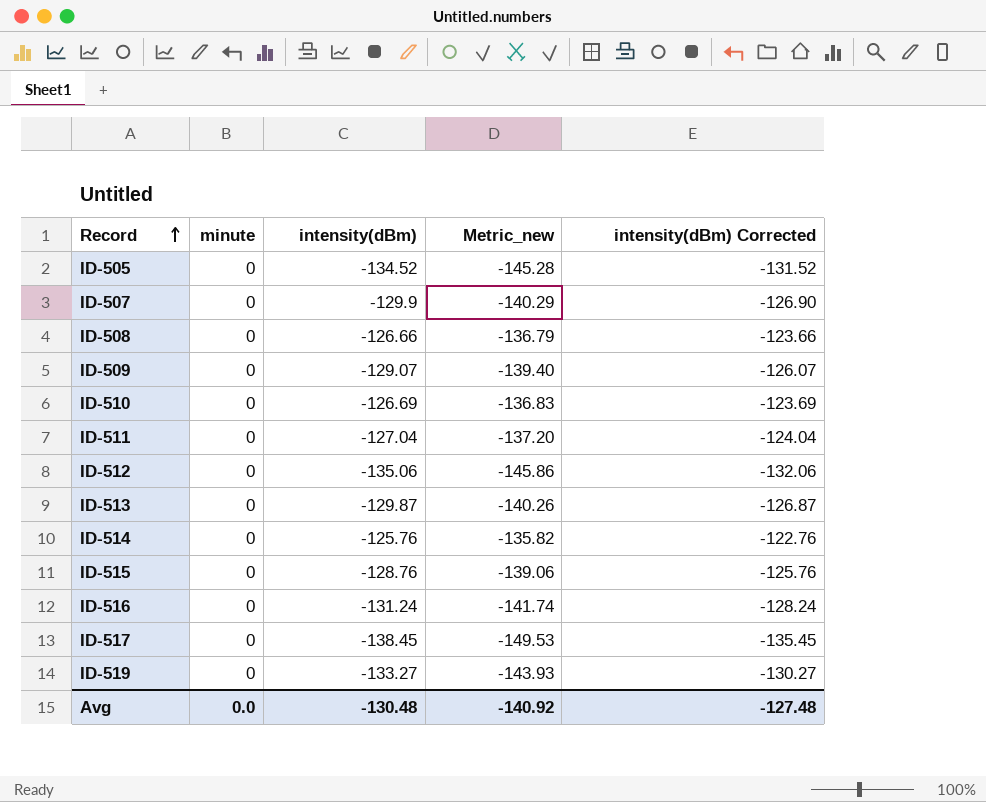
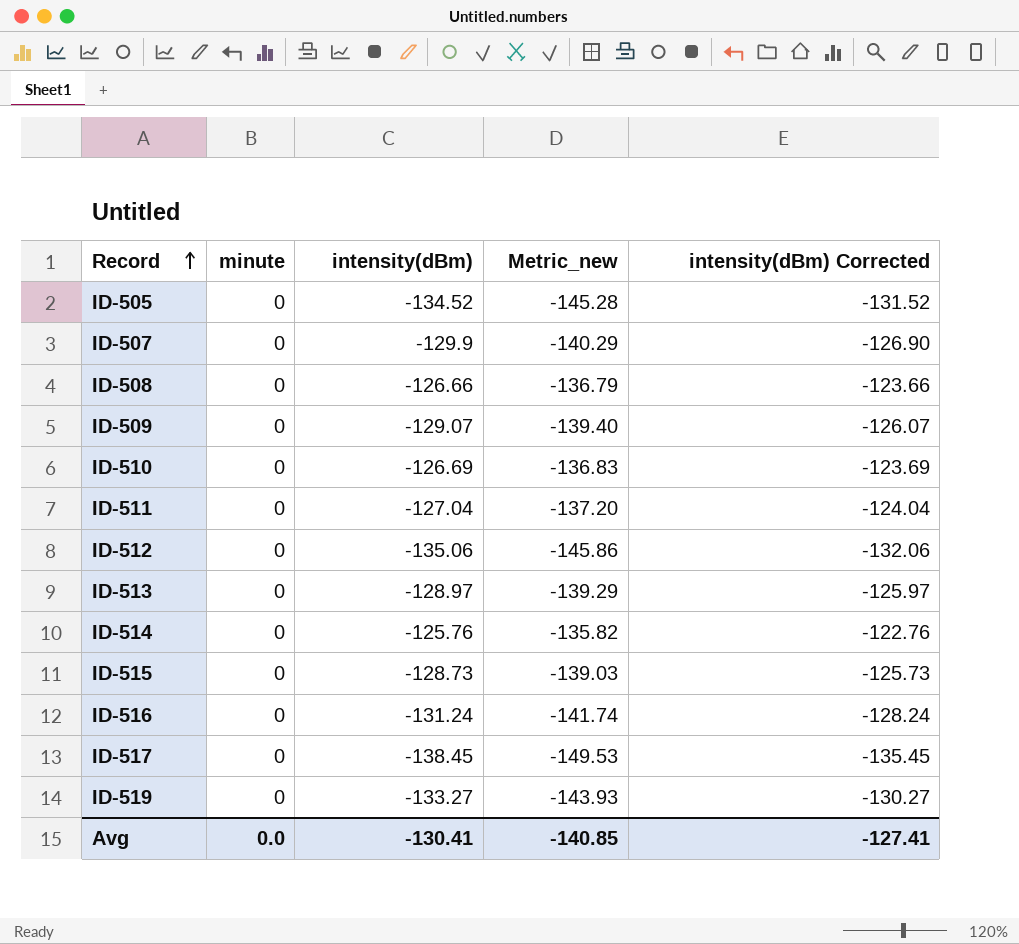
ID-513 | intensity(dBm): -129.87 -> -128.97
ID-513 | Metric_new: -140.26 -> -139.29
ID-513 | intensity(dBm) Corrected: -126.87 -> -125.97
ID-515 | intensity(dBm): -128.76 -> -128.73
ID-515 | Metric_new: -139.06 -> -139.03
ID-515 | intensity(dBm) Corrected: -125.76 -> -125.73
Avg | intensity(dBm): -130.48 -> -130.41
Avg | Metric_new: -140.92 -> -140.85
Avg | intensity(dBm) Corrected: -127.48 -> -127.41

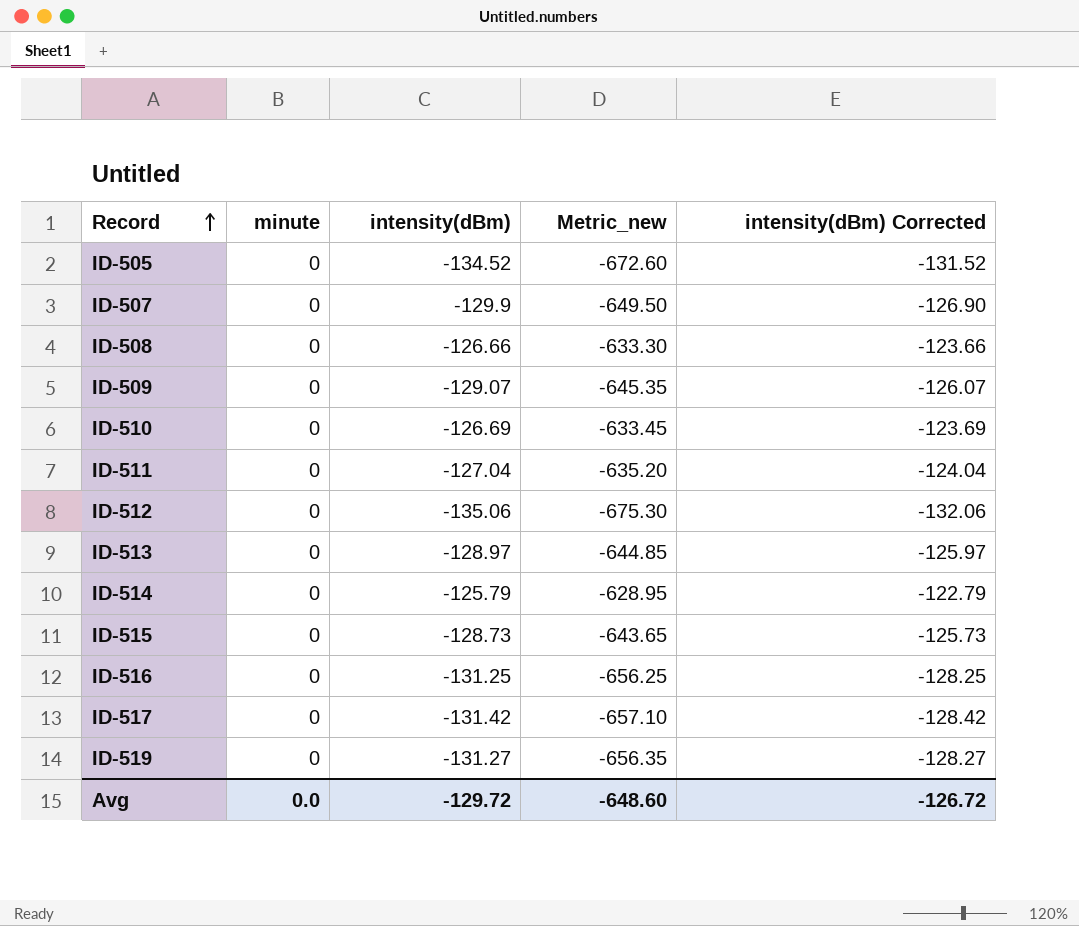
column Metric_new | formula: [intensity(dBm)] * 1.08 -> [intensity(dBm)] * 5
ID-514 | intensity(dBm): -125.76 -> -125.79
ID-514 | intensity(dBm) Corrected: -122.76 -> -122.79
ID-516 | intensity(dBm): -131.24 -> -131.25
ID-516 | intensity(dBm) Corrected: -128.24 -> -128.25
ID-517 | intensity(dBm): -138.45 -> -131.42
ID-517 | intensity(dBm) Corrected: -135.45 -> -128.42
ID-519 | intensity(dBm): -133.27 -> -131.27
ID-519 | intensity(dBm) Corrected: -130.27 -> -128.27
Avg | intensity(dBm): -130.41 -> -129.72
Avg | Metric_new: -140.85 -> -648.60
Avg | intensity(dBm) Corrected: -127.41 -> -126.72

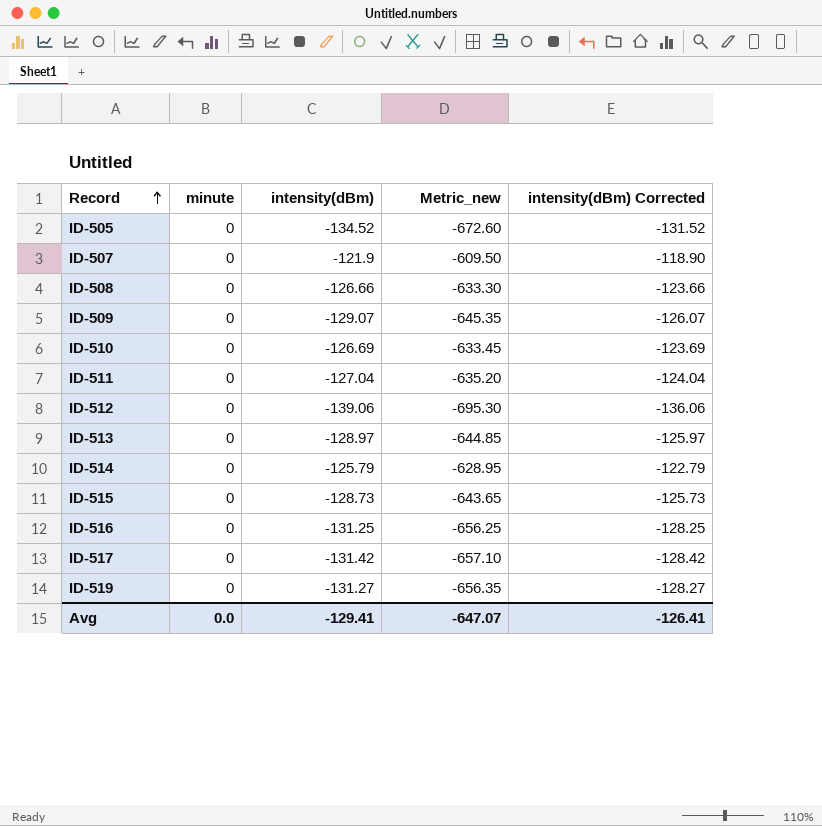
ID-507 | intensity(dBm): -129.9 -> -121.9
ID-507 | Metric_new: -649.50 -> -609.50
ID-507 | intensity(dBm) Corrected: -126.90 -> -118.90
ID-512 | intensity(dBm): -135.06 -> -139.06
ID-512 | Metric_new: -675.30 -> -695.30
ID-512 | intensity(dBm) Corrected: -132.06 -> -136.06
Avg | intensity(dBm): -129.72 -> -129.41
Avg | Metric_new: -648.60 -> -647.07
Avg | intensity(dBm) Corrected: -126.72 -> -126.41

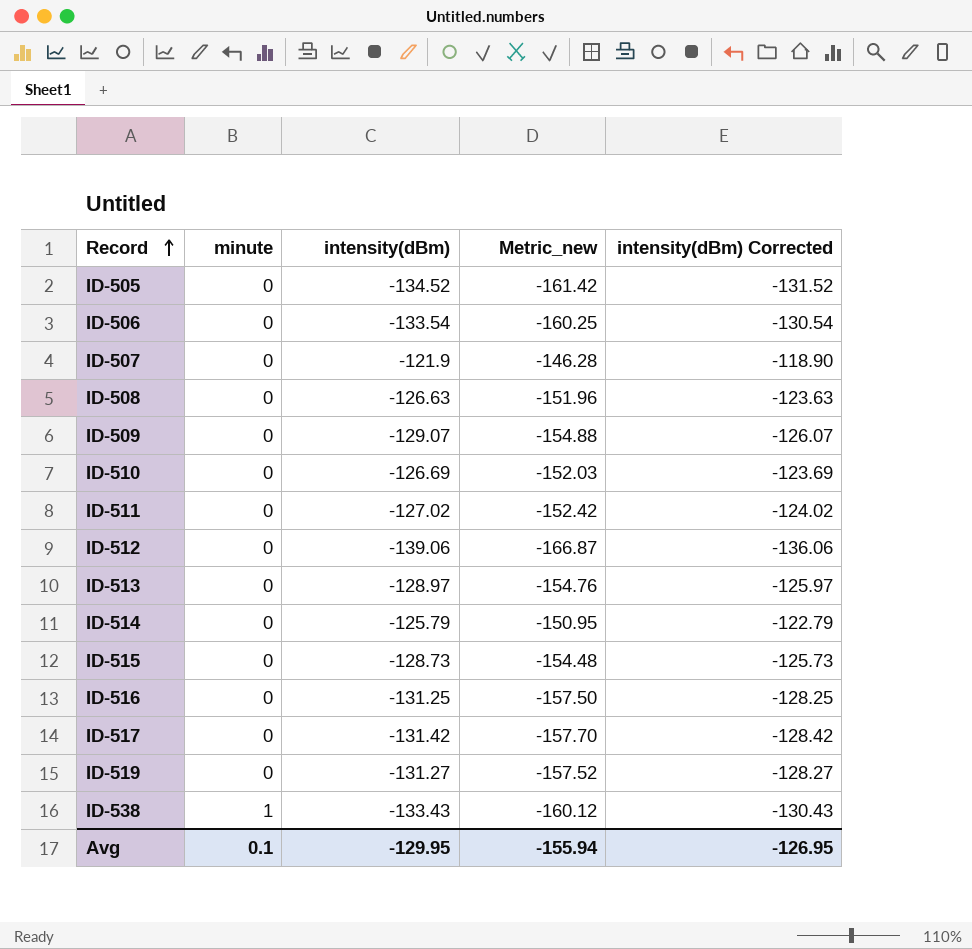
column Metric_new | formula: [intensity(dBm)] * 5 -> [intensity(dBm)] * 1.2
row ID-506: none -> 0 | -133.54 | -160.25 | -130.54
ID-508 | intensity(dBm): -126.66 -> -126.63
ID-508 | intensity(dBm) Corrected: -123.66 -> -123.63
ID-511 | intensity(dBm): -127.04 -> -127.02
ID-511 | intensity(dBm) Corrected: -124.04 -> -124.02
row ID-538: none -> 1 | -133.43 | -160.12 | -130.43
Avg | minute: 0.0 -> 0.1
Avg | intensity(dBm): -129.41 -> -129.95
Avg | Metric_new: -647.07 -> -155.94
Avg | intensity(dBm) Corrected: -126.41 -> -126.95

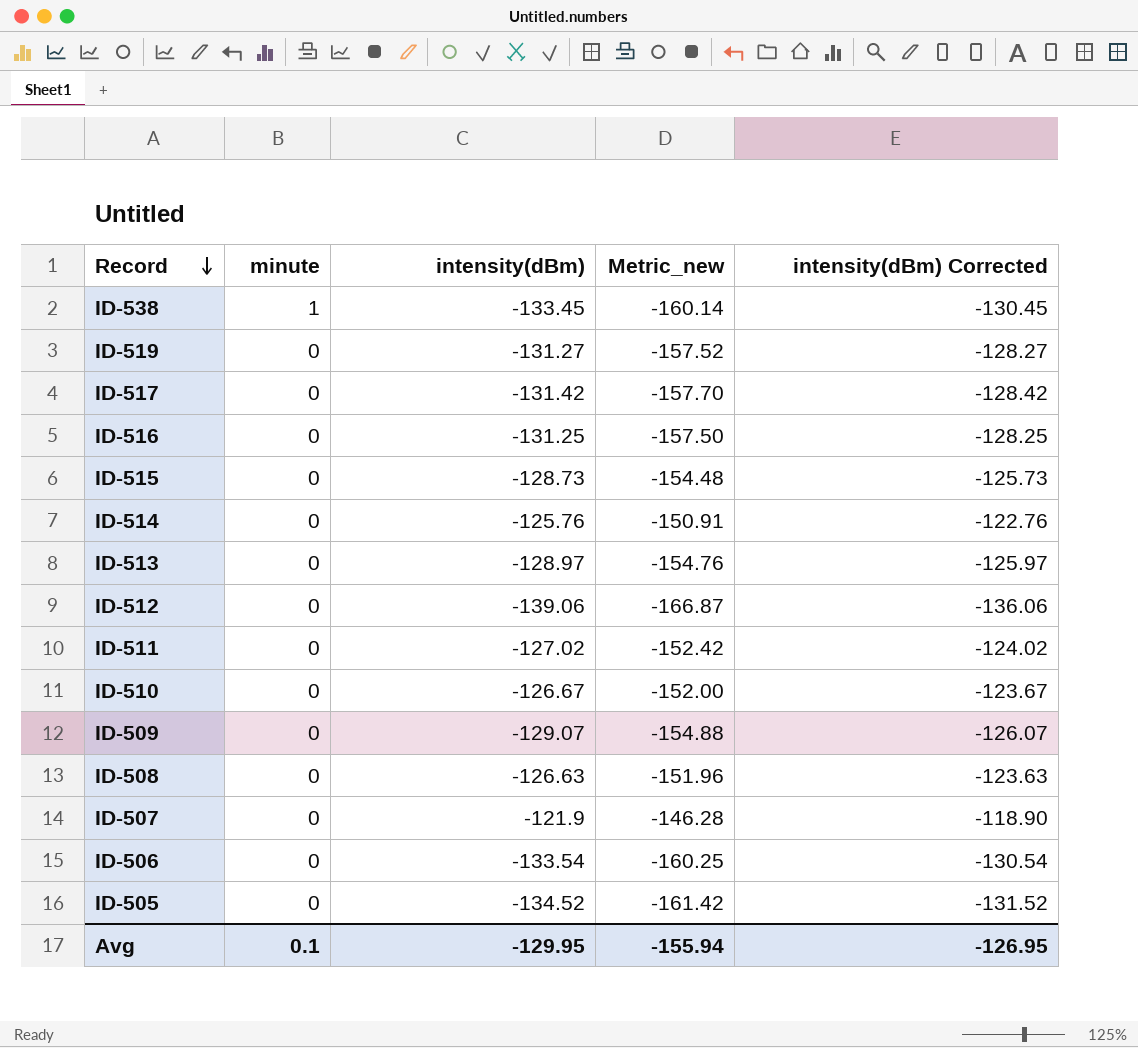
row order: Record ascending -> Record descending
ID-538 | intensity(dBm): -133.43 -> -133.45
ID-538 | Metric_new: -160.12 -> -160.14
ID-538 | intensity(dBm) Corrected: -130.43 -> -130.45
ID-514 | intensity(dBm): -125.79 -> -125.76
ID-514 | Metric_new: -150.95 -> -150.91
ID-514 | intensity(dBm) Corrected: -122.79 -> -122.76
ID-510 | intensity(dBm): -126.69 -> -126.67
ID-510 | Metric_new: -152.03 -> -152.00
ID-510 | intensity(dBm) Corrected: -123.69 -> -123.67

